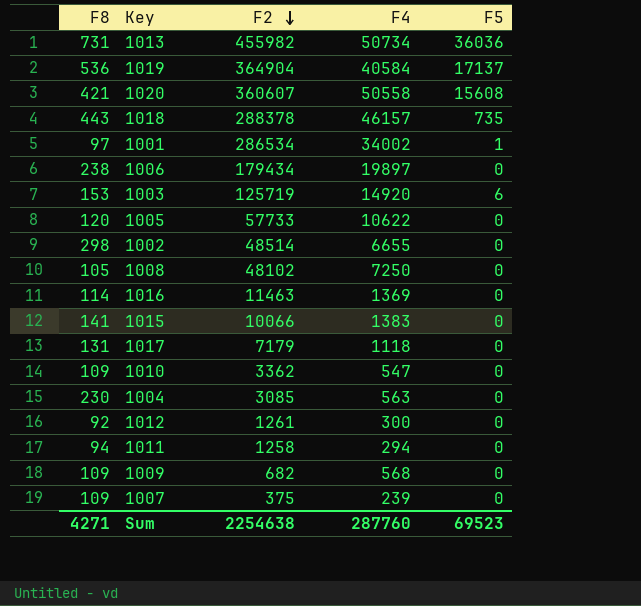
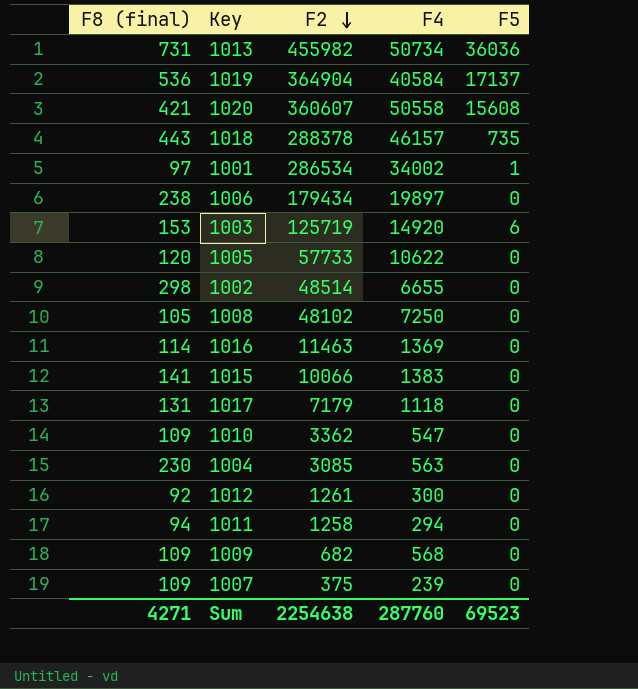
column name: F8 -> F8 (final)

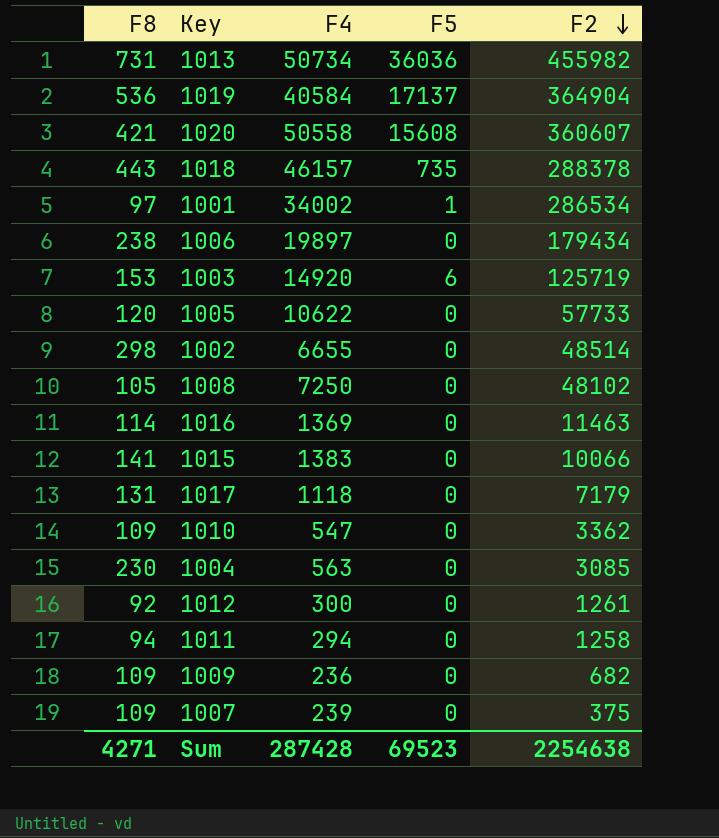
column name: F8 (final) -> F8
column F2 | position: 3 -> 5
1009 | F4: 568 -> 236
Sum | F4: 287760 -> 287428

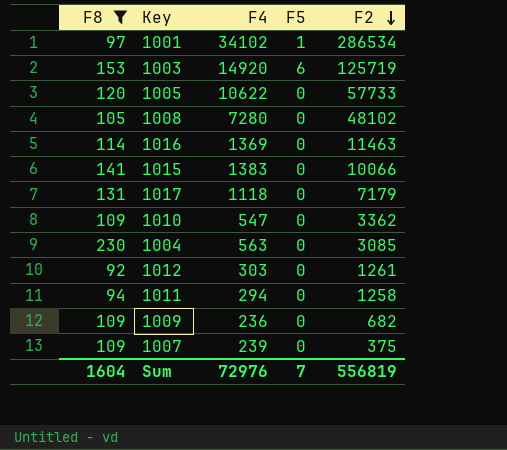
filter: none -> F8 <= 230
1001 | F4: 34002 -> 34102
1008 | F4: 7250 -> 7280
1012 | F4: 300 -> 303
Sum | F8: 4271 -> 1604
Sum | F4: 287428 -> 72976
Sum | F5: 69523 -> 7
Sum | F2: 2254638 -> 556819

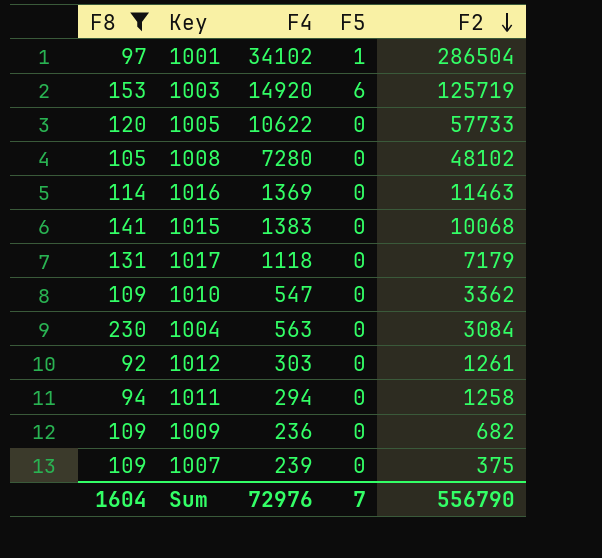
1001 | F2: 286534 -> 286504
1015 | F2: 10066 -> 10068
1004 | F2: 3085 -> 3084
Sum | F2: 556819 -> 556790

